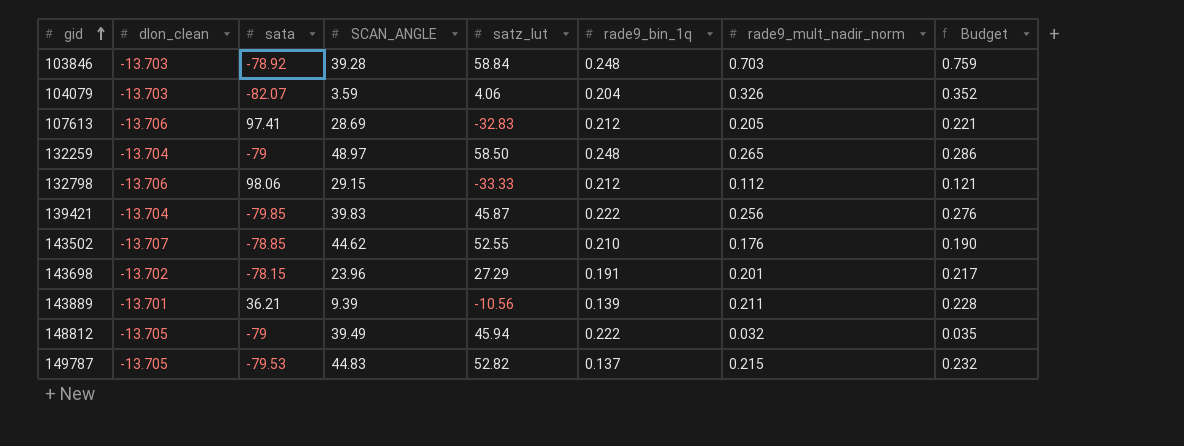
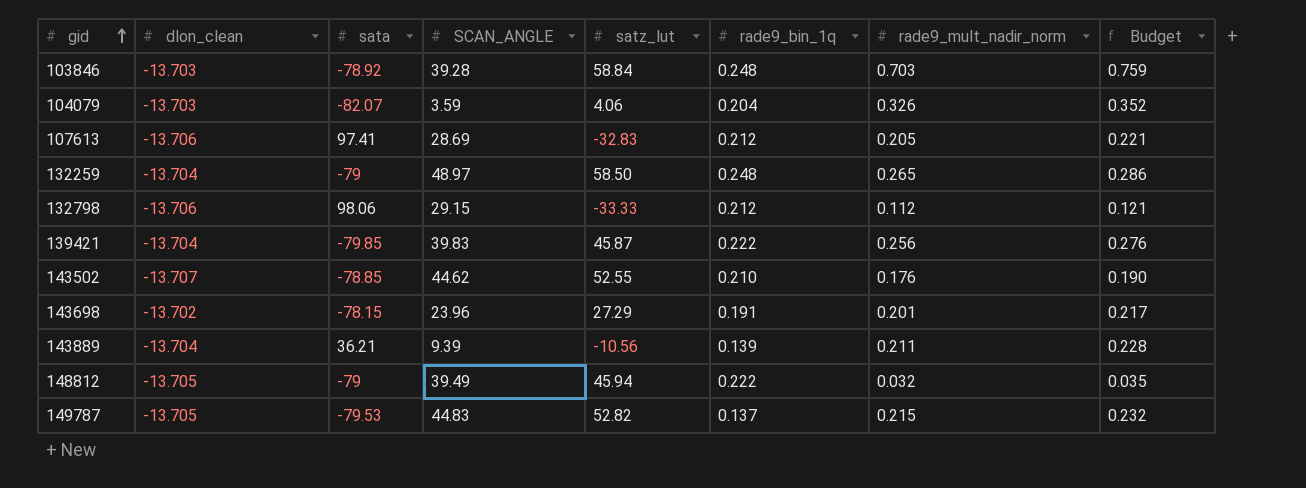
143889 | dlon_clean: -13.701 -> -13.704

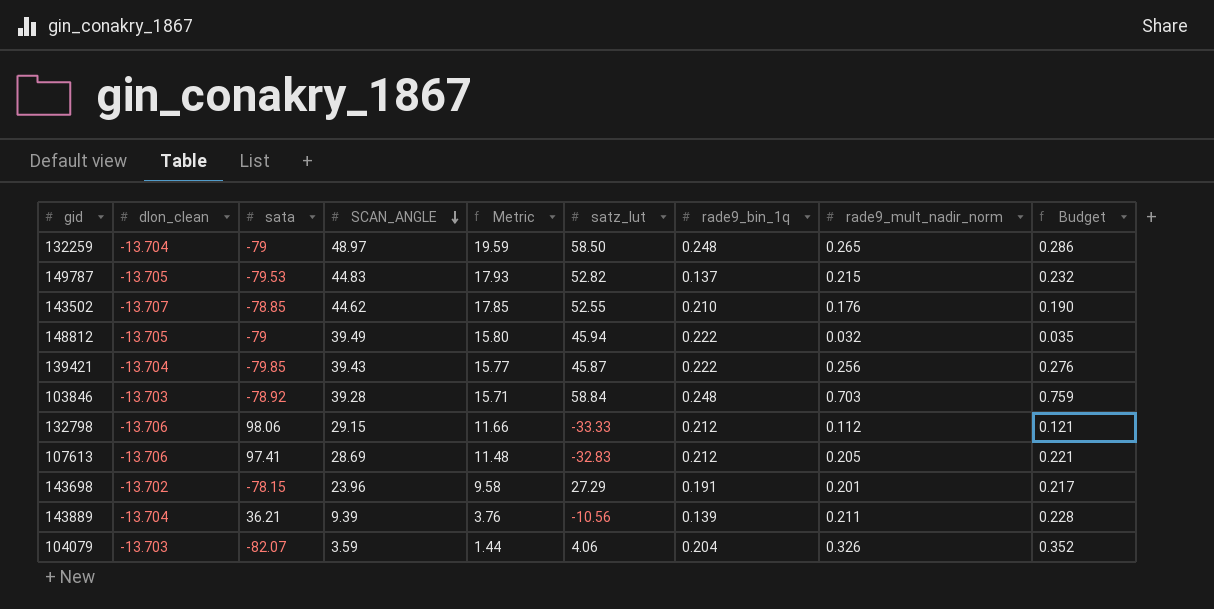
row order: gid ascending -> SCAN_ANGLE descending
column Metric | formula: none -> [SCAN_ANGLE] * 0.4
139421 | SCAN_ANGLE: 39.83 -> 39.43

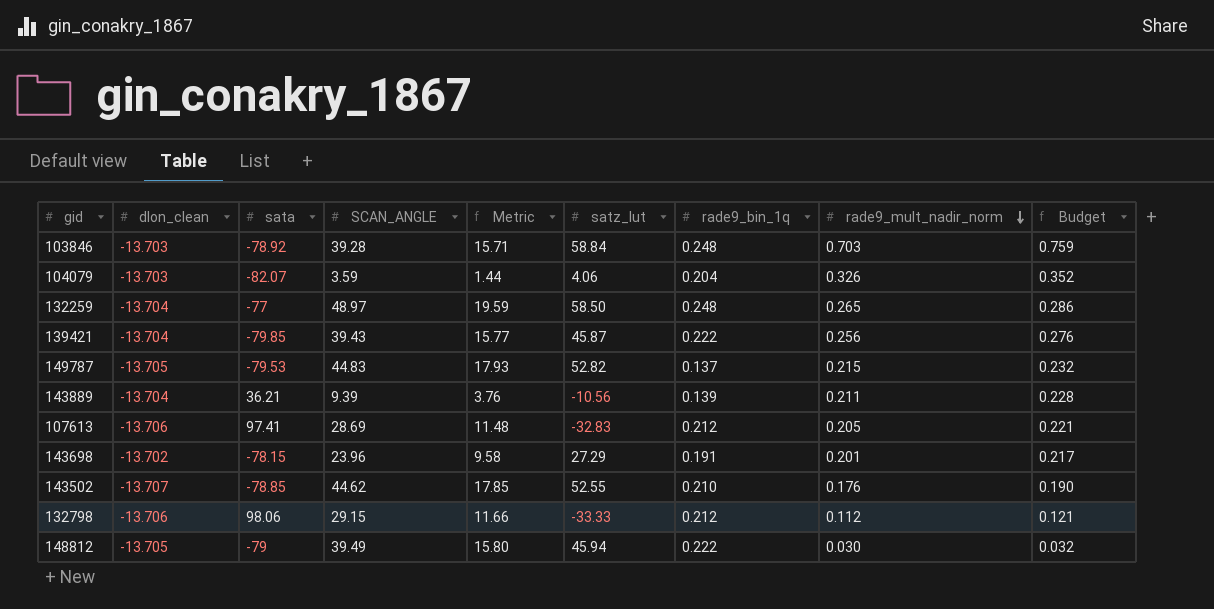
row order: SCAN_ANGLE descending -> rade9_mult_nadir_norm descending
132259 | sata: -79 -> -77
148812 | rade9_mult_nadir_norm: 0.032 -> 0.030
148812 | Budget: 0.035 -> 0.032

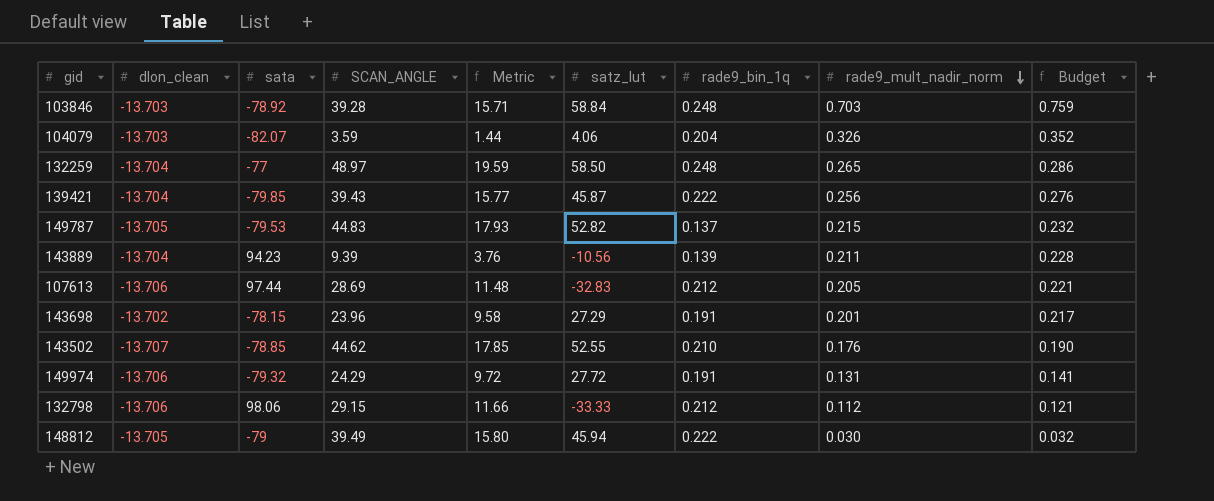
143889 | sata: 36.21 -> 94.23
107613 | sata: 97.41 -> 97.44
row 149974: none -> -13.706 | -79.32 | 24.29 | 9.72 | 27.72 | 0.191 | 0.131 | 0.141

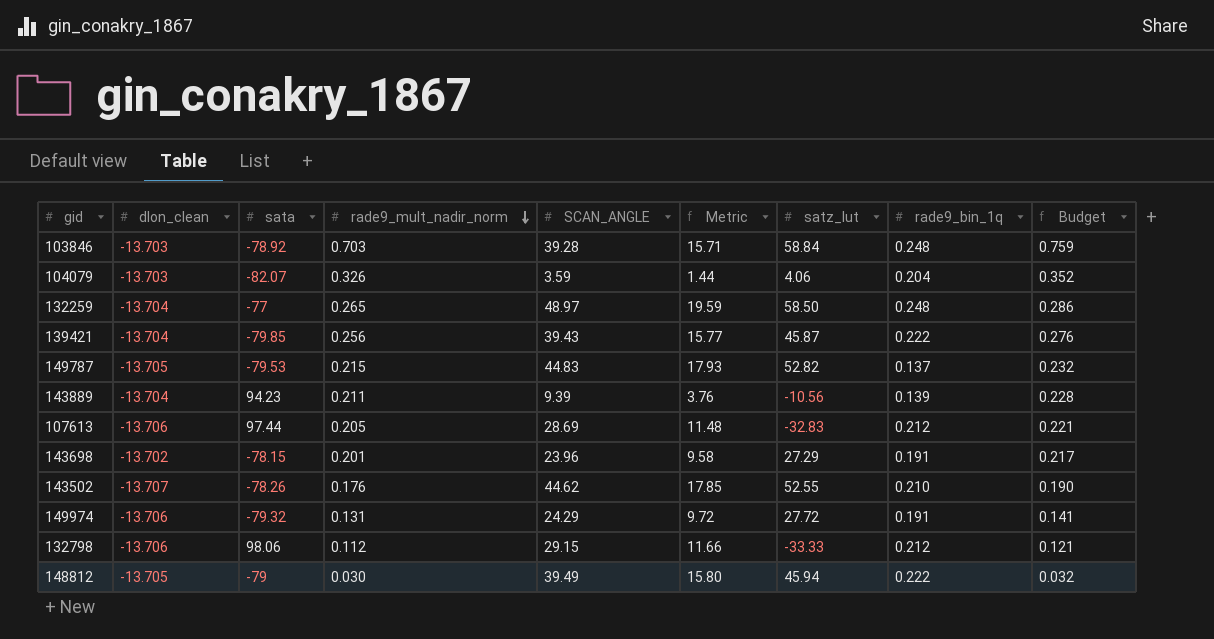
column rade9_mult_nadir_norm | position: 8 -> 4
143502 | sata: -78.85 -> -78.26

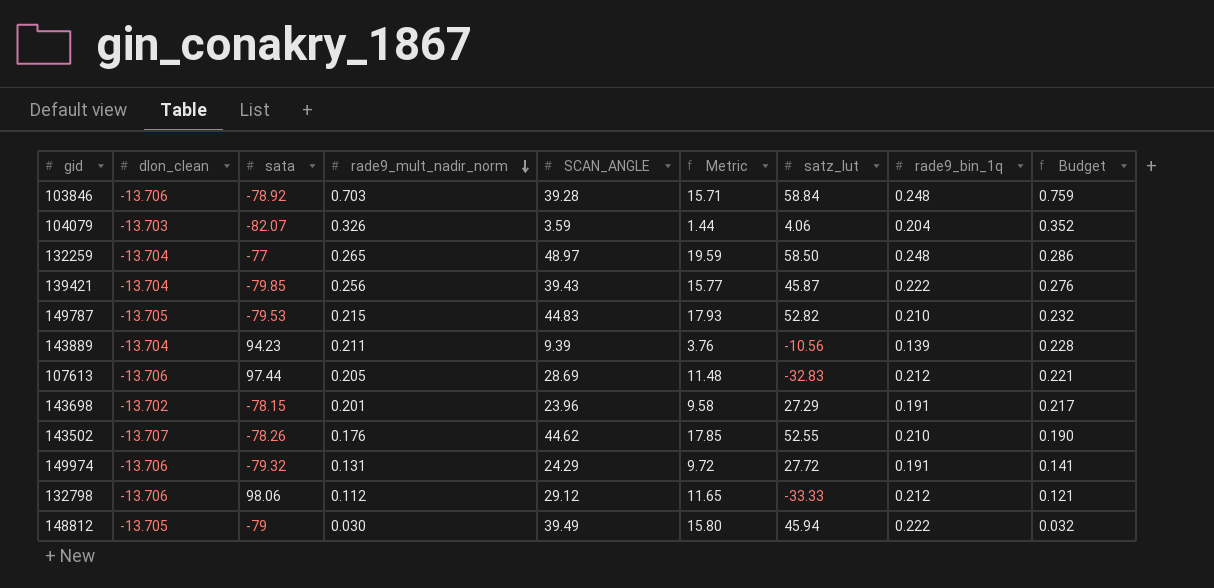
103846 | dlon_clean: -13.703 -> -13.706
149787 | rade9_bin_1q: 0.137 -> 0.210
132798 | SCAN_ANGLE: 29.15 -> 29.12
132798 | Metric: 11.66 -> 11.65

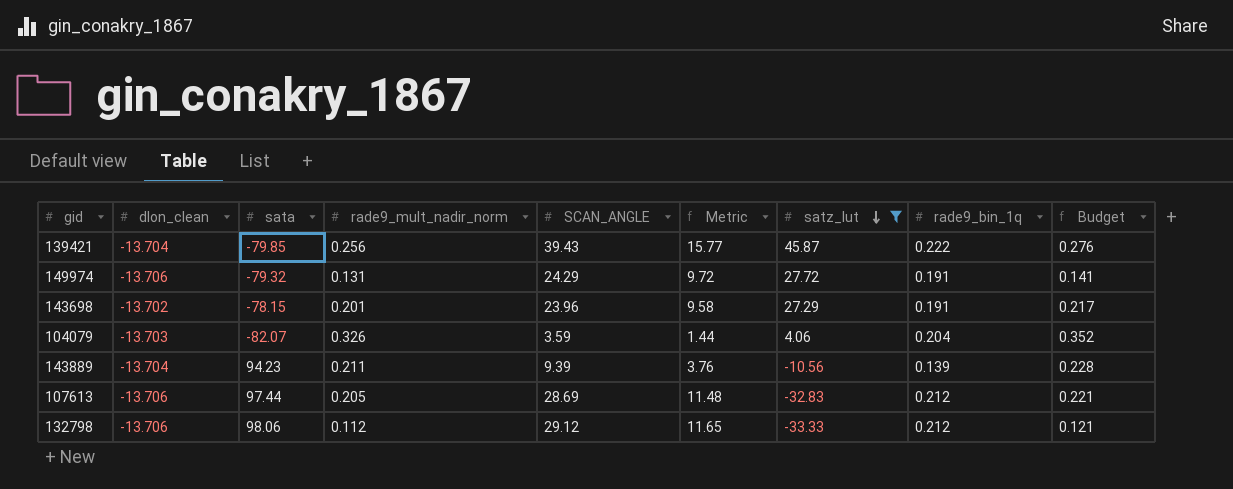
filter: none -> satz_lut <= 45.87
row order: rade9_mult_nadir_norm descending -> satz_lut descending

